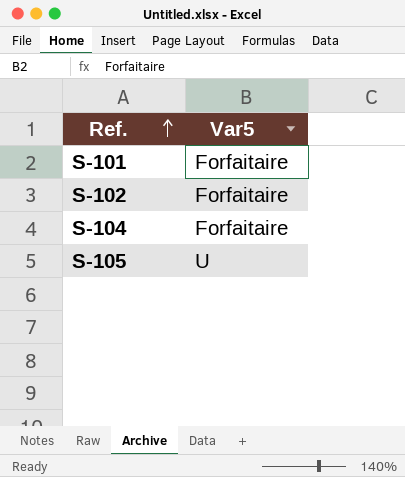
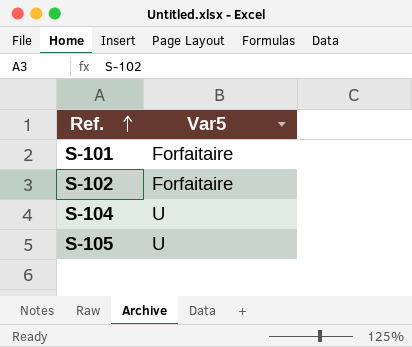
S-104 | Var5: Forfaitaire -> U

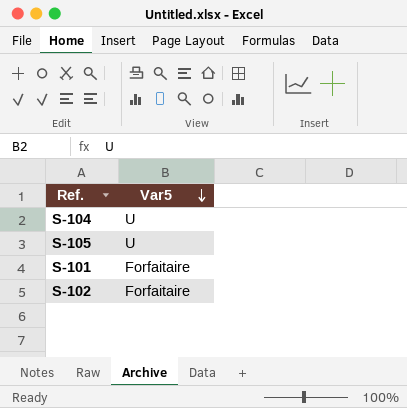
row order: Ref. ascending -> Var5 descending

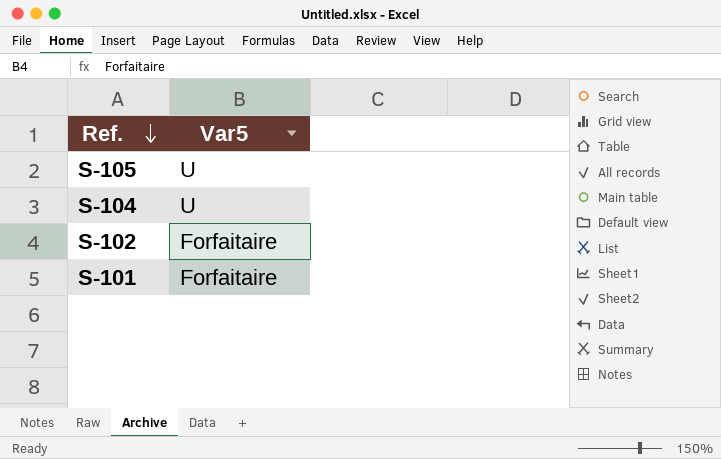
row order: Var5 descending -> Ref. descending

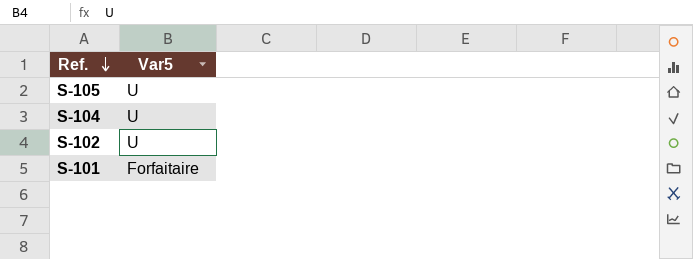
S-102 | Var5: Forfaitaire -> U

